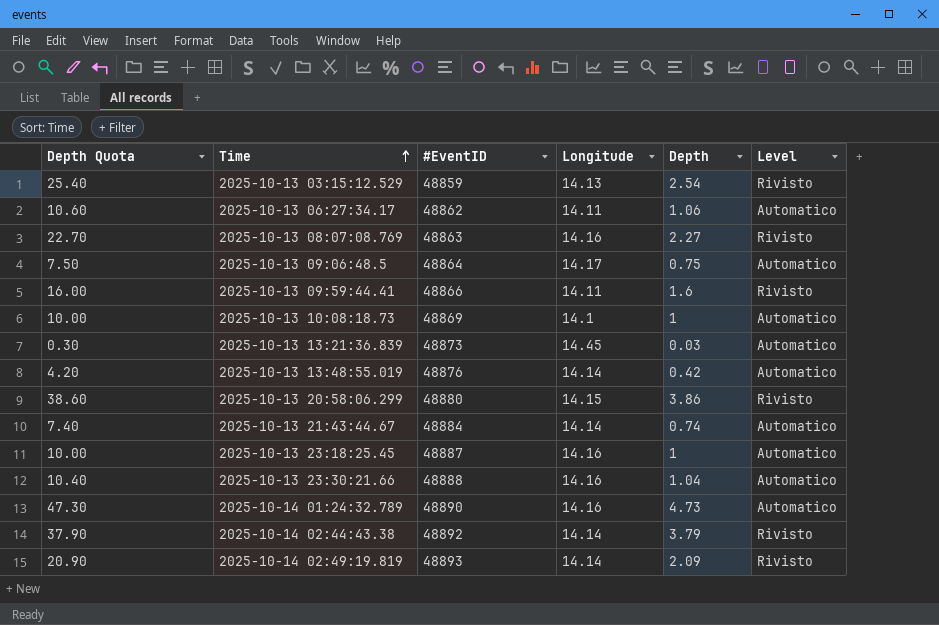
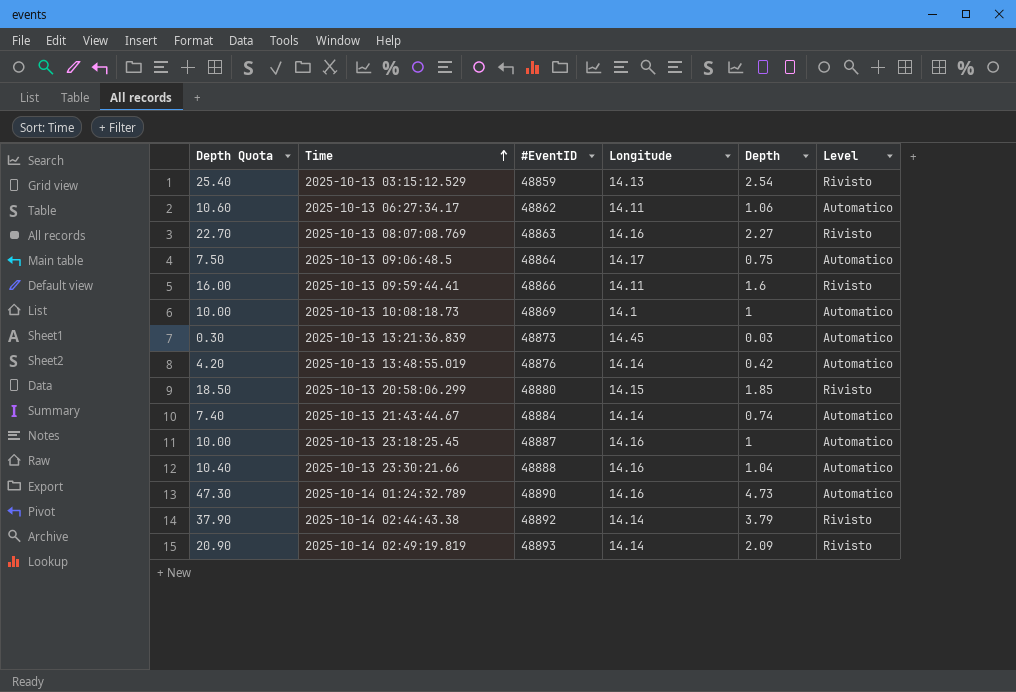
2025-10-13 20:58:06.299 | Depth Quota: 38.60 -> 18.50
2025-10-13 20:58:06.299 | Depth: 3.86 -> 1.85

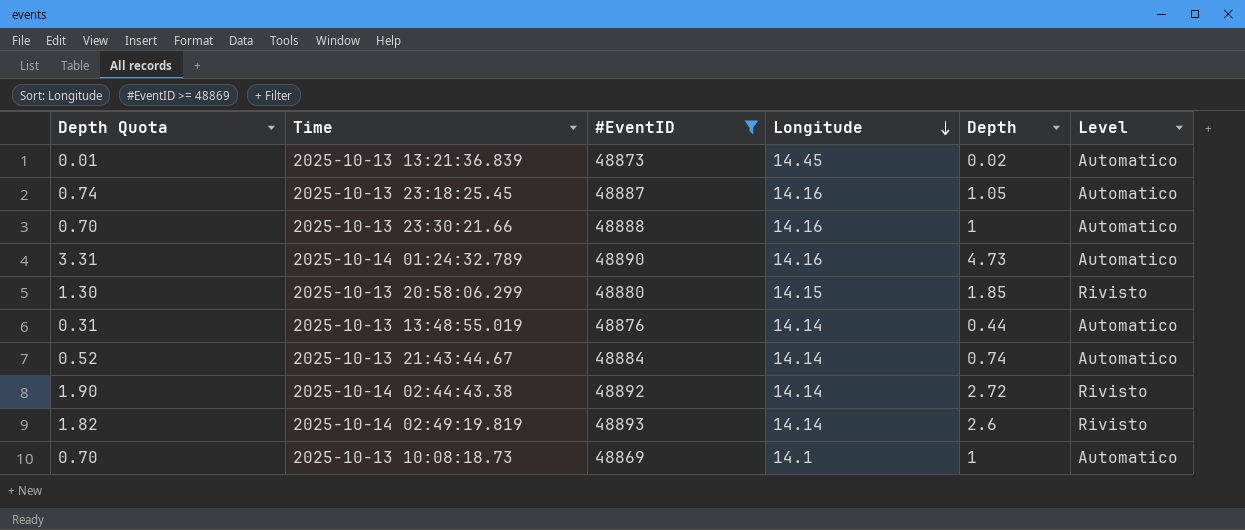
filter: none -> #EventID >= 48869
row order: Time ascending -> Longitude descending
column Depth Quota | formula: [Depth] * 10 -> [Depth] * 0.7
2025-10-13 13:21:36.839 | Depth: 0.03 -> 0.02
2025-10-13 23:18:25.45 | Depth: 1 -> 1.05
2025-10-13 23:30:21.66 | Depth: 1.04 -> 1
2025-10-13 13:48:55.019 | Depth: 0.42 -> 0.44
2025-10-14 02:44:43.38 | Depth: 3.79 -> 2.72
2025-10-14 02:49:19.819 | Depth: 2.09 -> 2.6

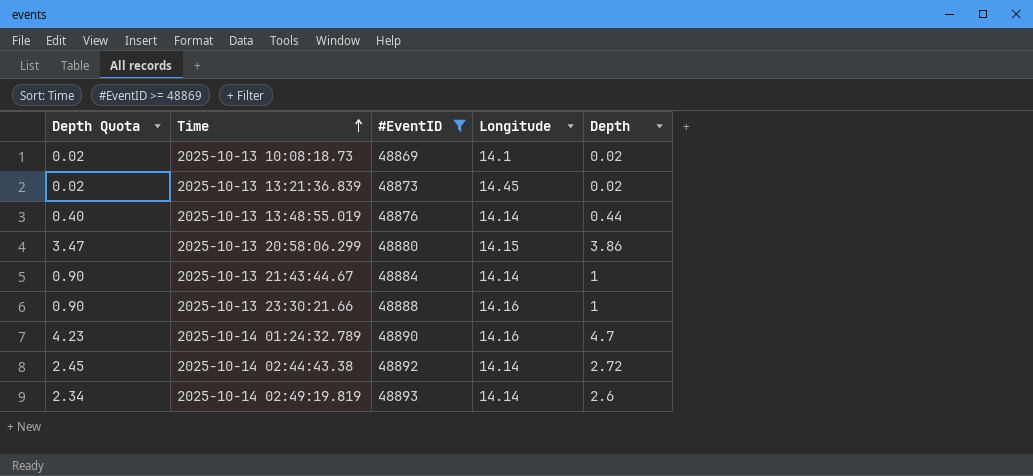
row order: Longitude descending -> Time ascending
column Level | position: 6 -> none
column Depth Quota | formula: [Depth] * 0.7 -> [Depth] * 0.9
row 2025-10-13 23:18:25.45: 0.74 | 48887 | 14.16 | 1.05 | Automatico -> none
2025-10-13 10:08:18.73 | Depth: 1 -> 0.02
2025-10-13 20:58:06.299 | Depth: 1.85 -> 3.86
2025-10-13 21:43:44.67 | Depth: 0.74 -> 1
2025-10-14 01:24:32.789 | Depth: 4.73 -> 4.7

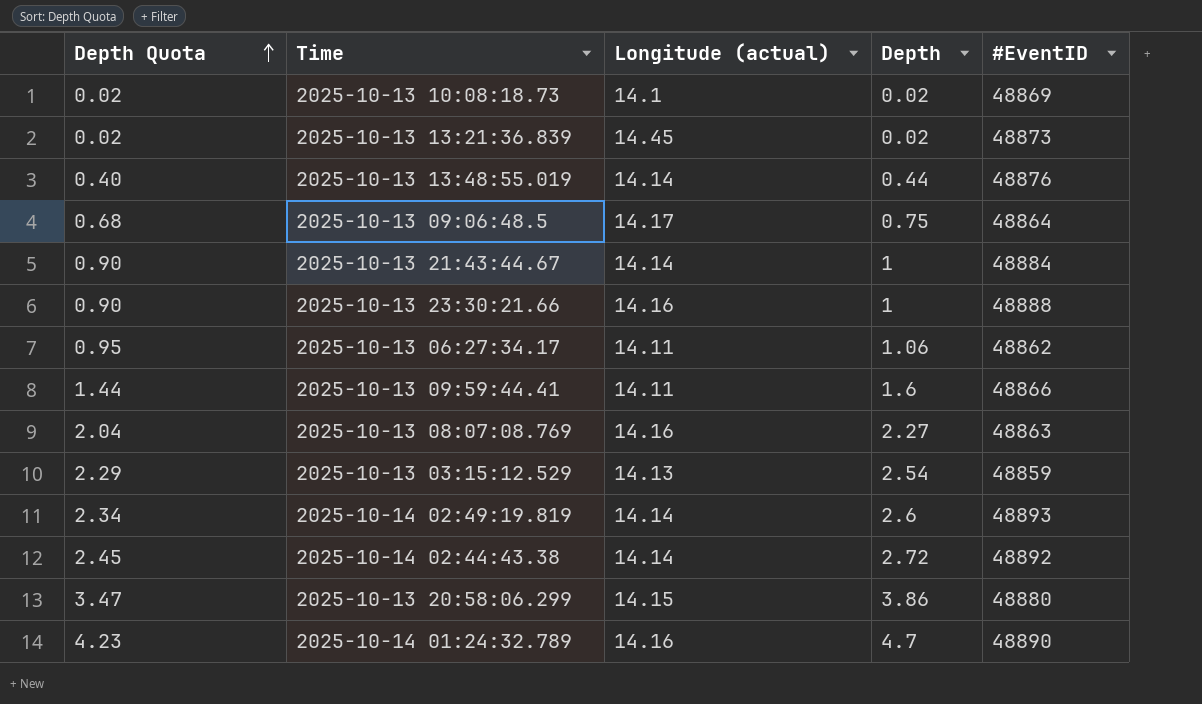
filter: #EventID >= 48869 -> none
row order: Time ascending -> Depth Quota ascending
column name: Longitude -> Longitude (actual)
column #EventID | position: 3 -> 5

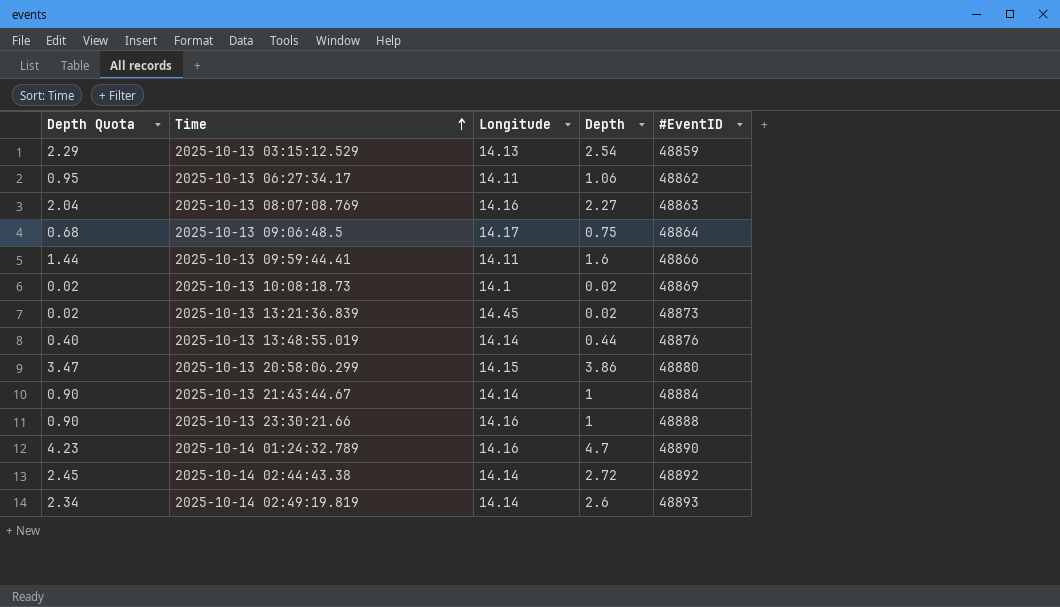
row order: Depth Quota ascending -> Time ascending
column name: Longitude (actual) -> Longitude

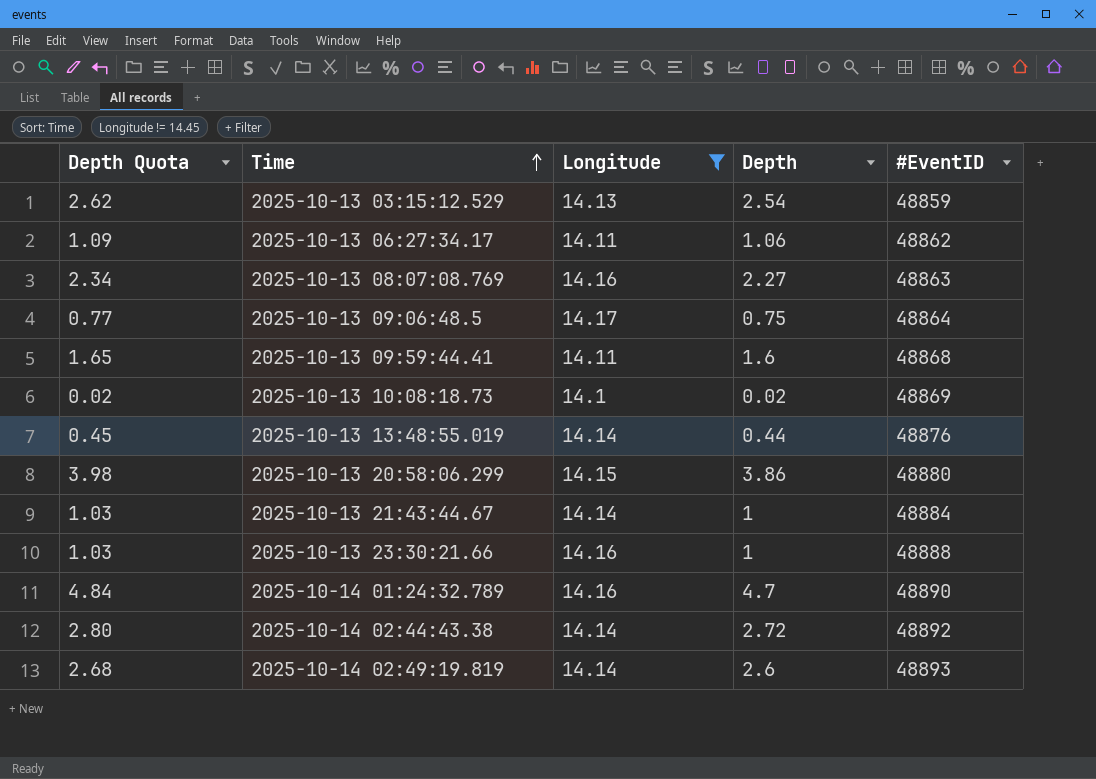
filter: none -> Longitude != 14.45
column Depth Quota | formula: [Depth] * 0.9 -> [Depth] * 1.03
2025-10-13 09:59:44.41 | #EventID: 48866 -> 48868

